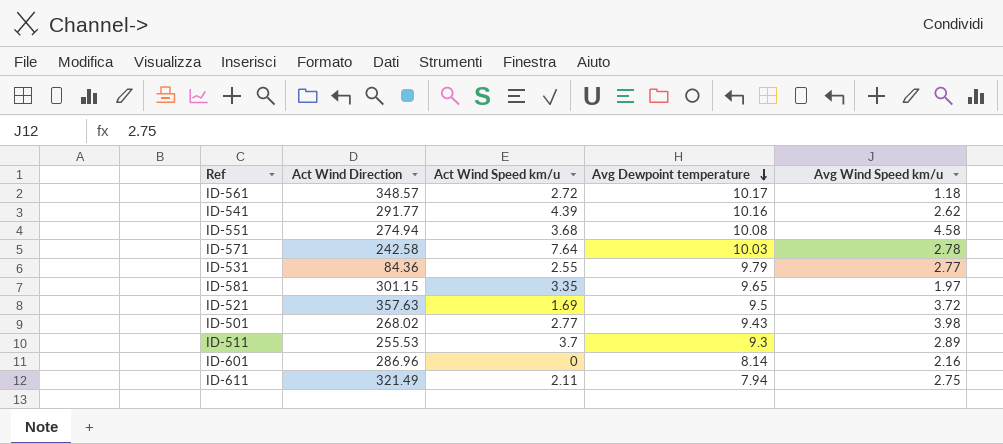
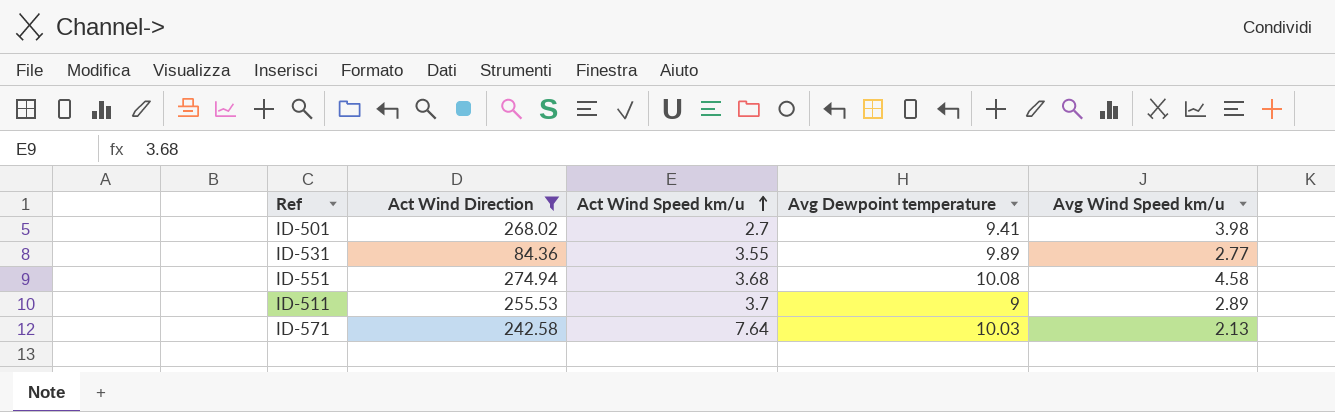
filter: none -> Act Wind Direction <= 274.94
row order: Avg Dewpoint temperature descending -> Act Wind Speed km/u ascending
ID-501 | Act Wind Speed km/u: 2.77 -> 2.7
ID-501 | Avg Dewpoint temperature: 9.43 -> 9.41
ID-531 | Act Wind Speed km/u: 2.55 -> 3.55
ID-531 | Avg Dewpoint temperature: 9.79 -> 9.89
ID-511 | Avg Dewpoint temperature: 9.3 -> 9
ID-571 | Avg Wind Speed km/u: 2.78 -> 2.13

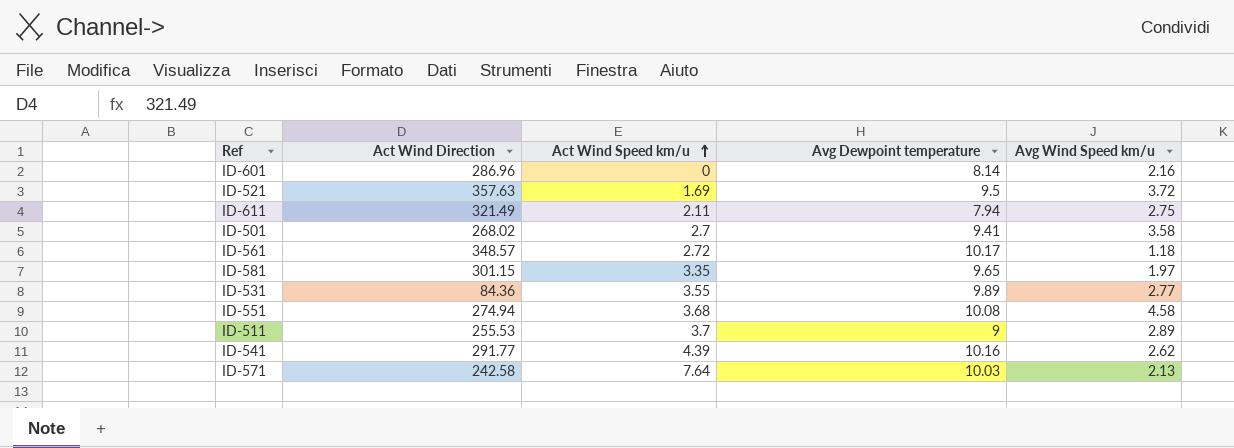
filter: Act Wind Direction <= 274.94 -> none
ID-501 | Avg Wind Speed km/u: 3.98 -> 3.58

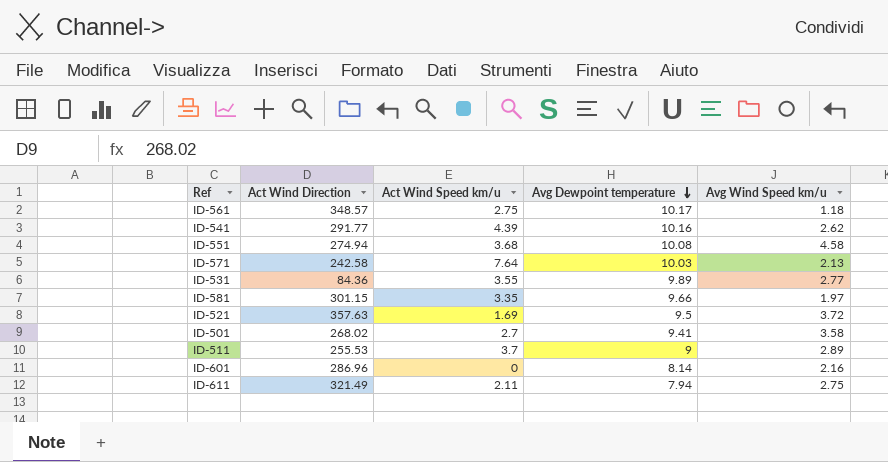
row order: Act Wind Speed km/u ascending -> Avg Dewpoint temperature descending
ID-561 | Act Wind Speed km/u: 2.72 -> 2.75
ID-581 | Avg Dewpoint temperature: 9.65 -> 9.66

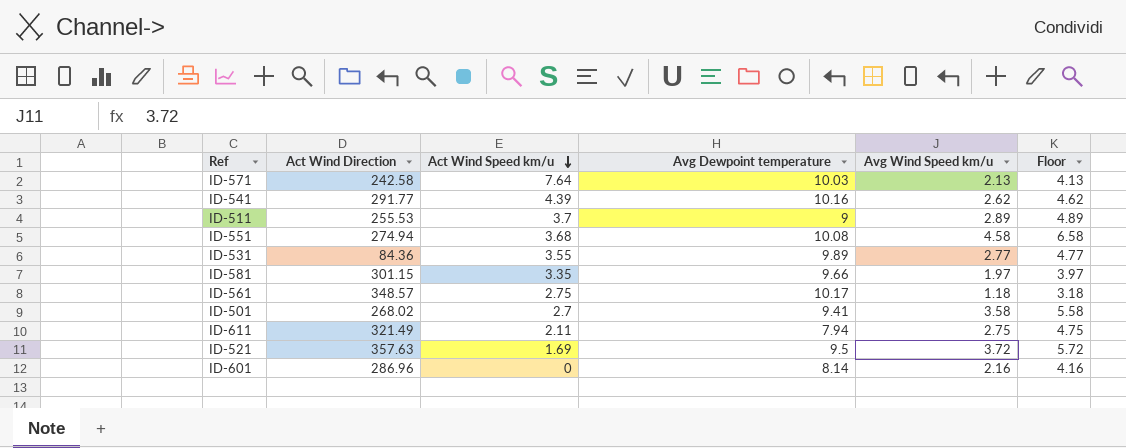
row order: Avg Dewpoint temperature descending -> Act Wind Speed km/u descending
column Floor | formula: none -> [Avg Wind Speed km/u] + 2

